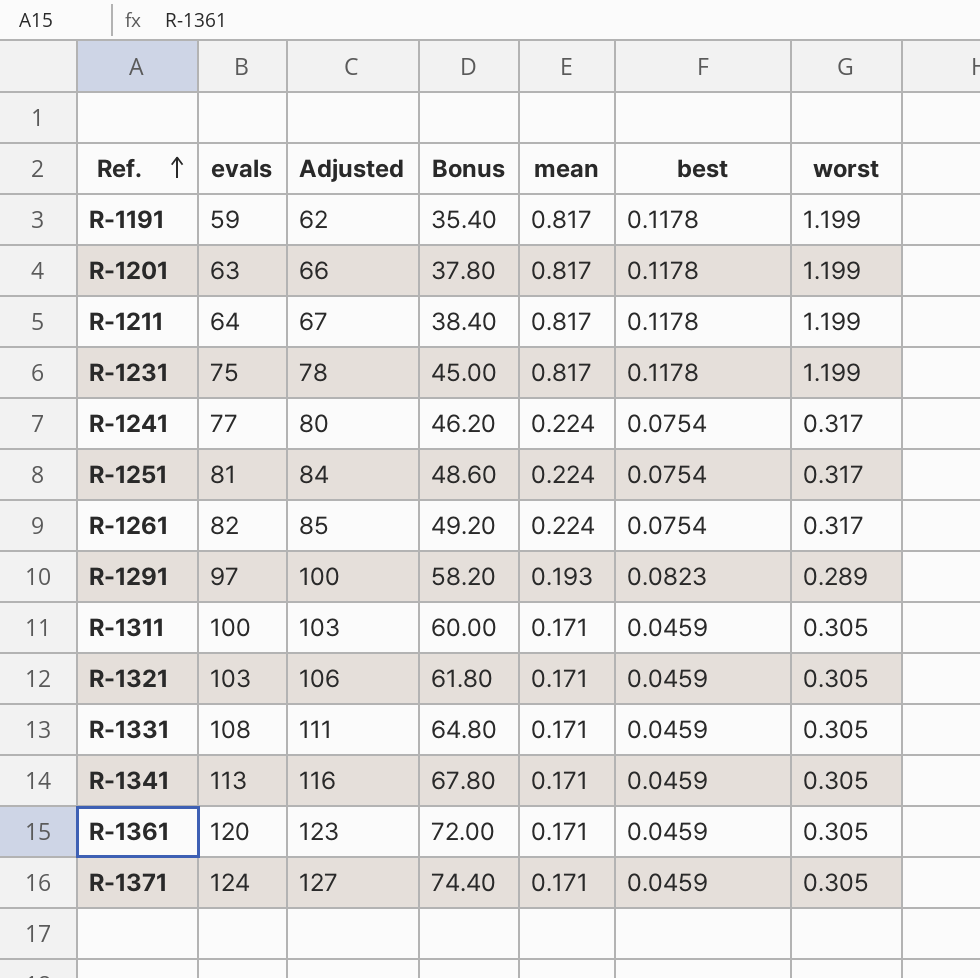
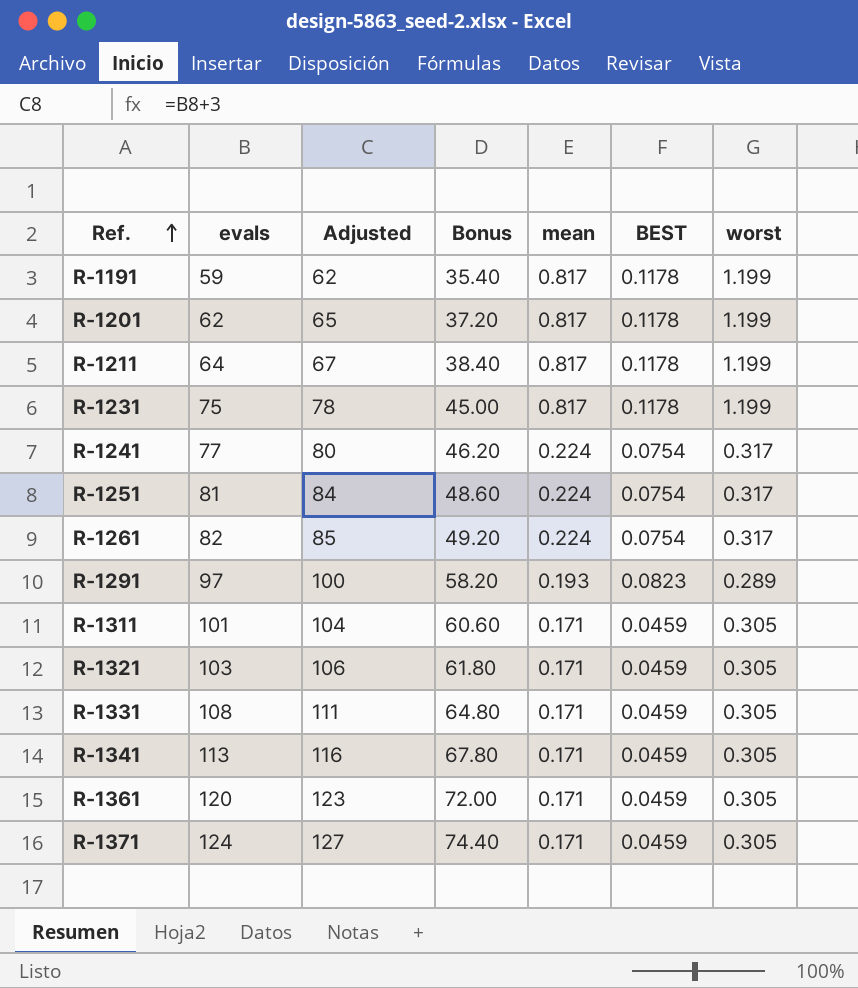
column name: best -> BEST
R-1201 | evals: 63 -> 62
R-1201 | Adjusted: 66 -> 65
R-1201 | Bonus: 37.80 -> 37.20
R-1311 | evals: 100 -> 101
R-1311 | Adjusted: 103 -> 104
R-1311 | Bonus: 60.00 -> 60.60

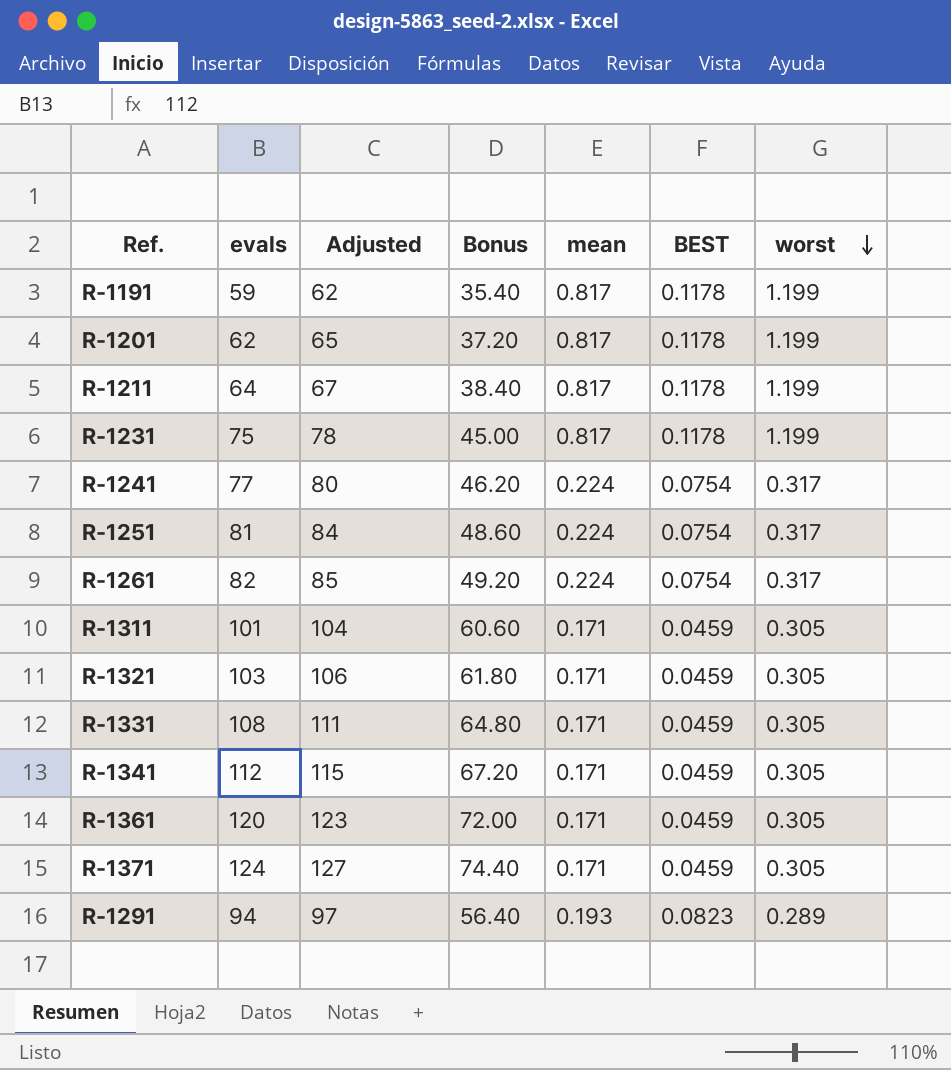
row order: Ref. ascending -> worst descending
R-1341 | evals: 113 -> 112
R-1341 | Adjusted: 116 -> 115
R-1341 | Bonus: 67.80 -> 67.20
R-1291 | evals: 97 -> 94
R-1291 | Adjusted: 100 -> 97
R-1291 | Bonus: 58.20 -> 56.40

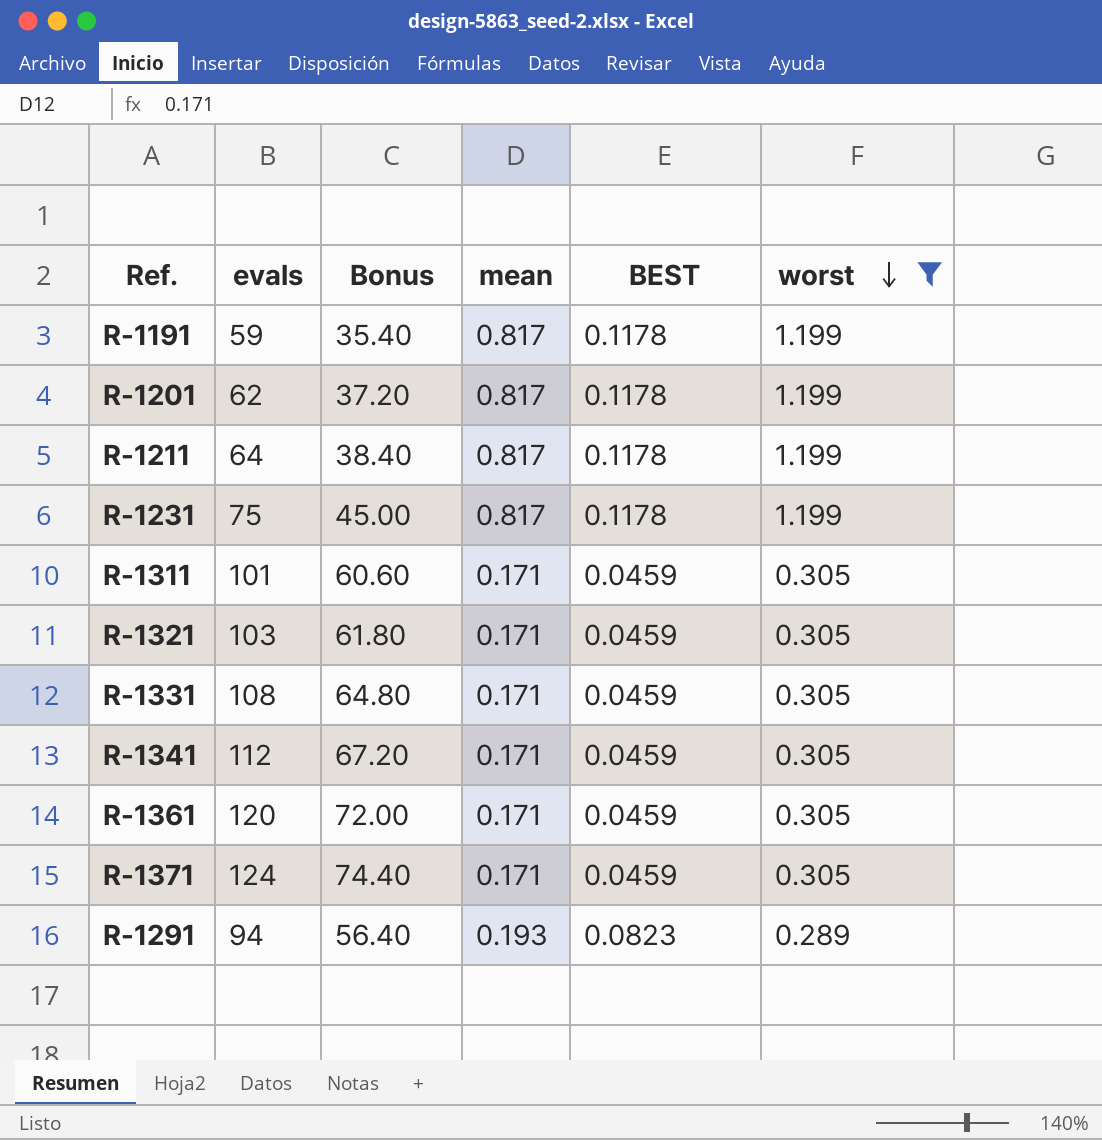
filter: none -> worst != 0.317
column Adjusted | formula: [evals] + 3 -> none

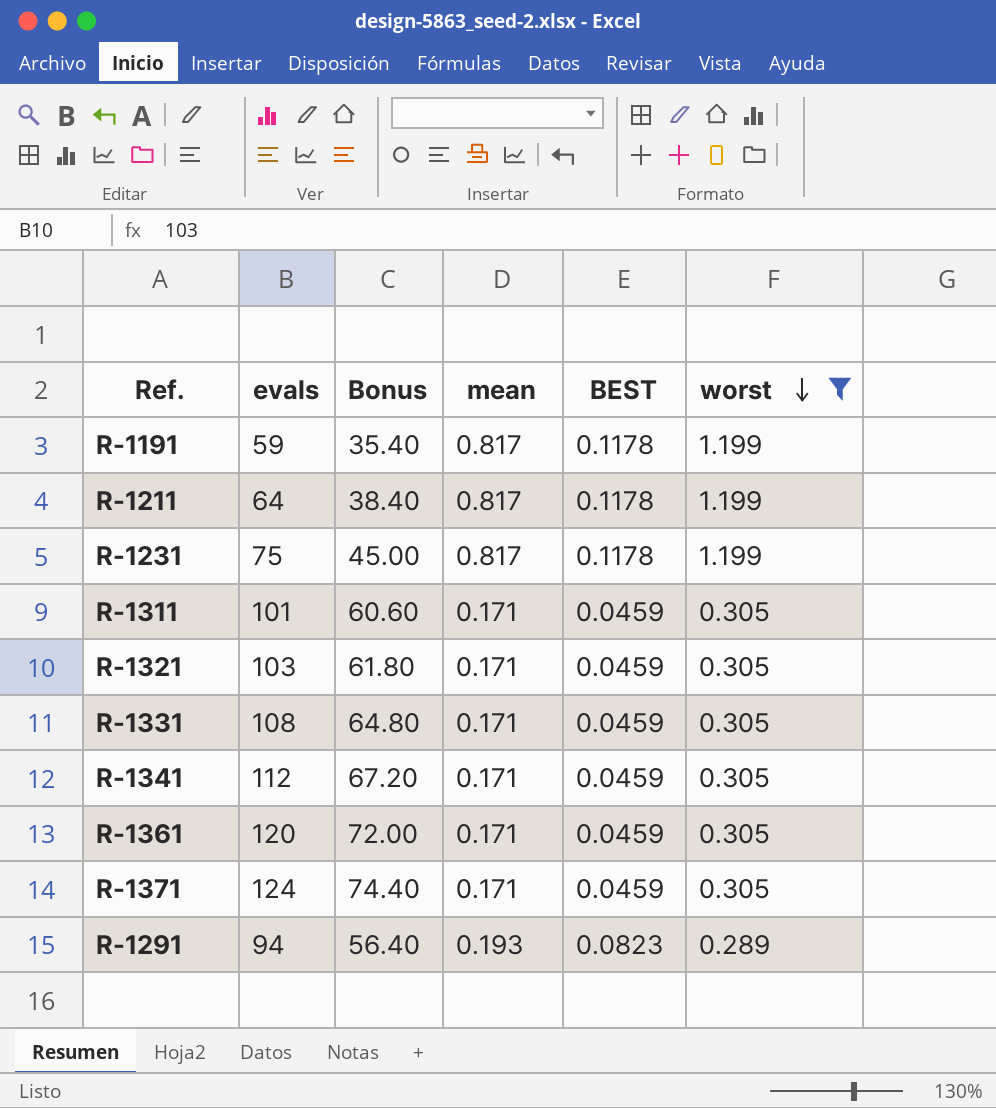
row R-1201: 62 | 37.20 | 0.817 | 0.1178 | 1.199 -> none

